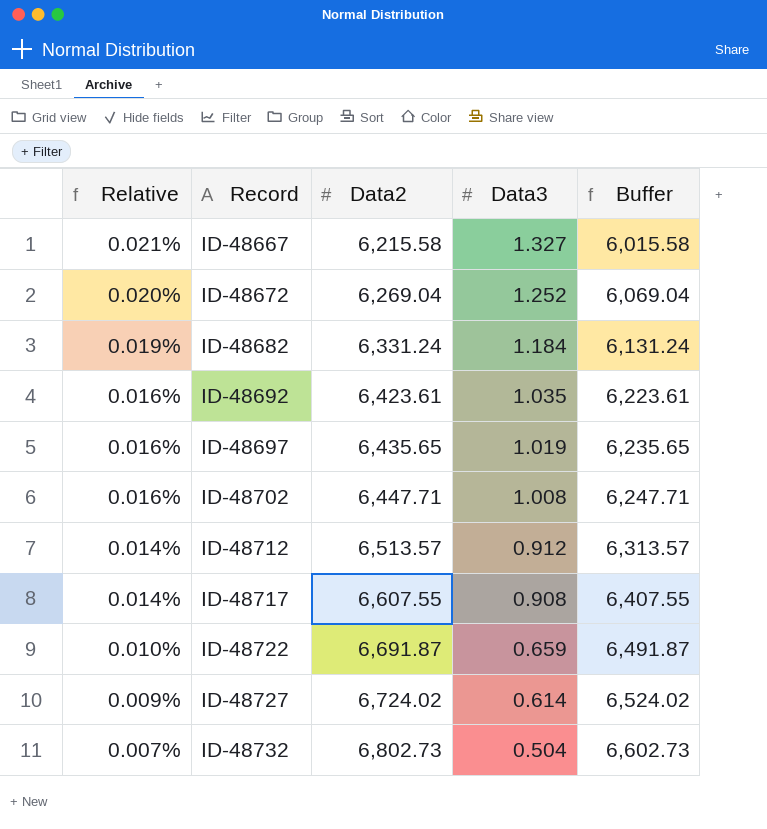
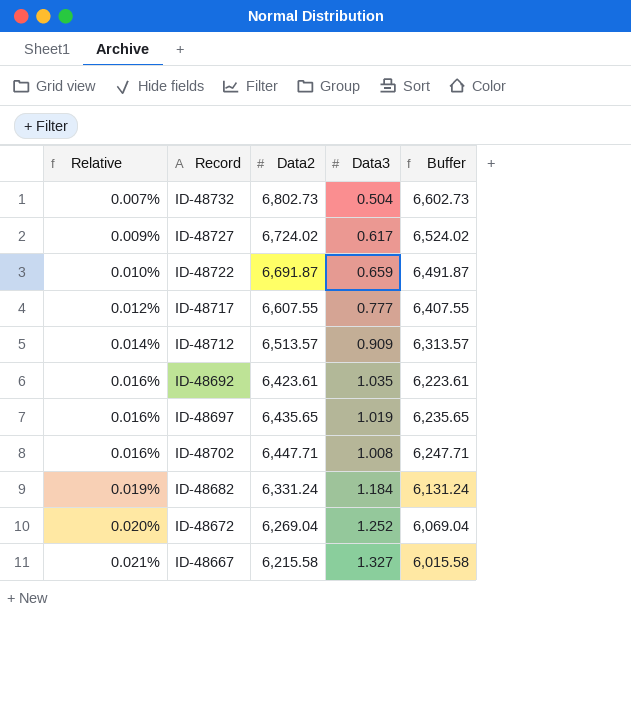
row order: Relative descending -> Relative ascending
ID-48727 | Data3: 0.614 -> 0.617
ID-48717 | Relative: 0.014% -> 0.012%
ID-48717 | Data3: 0.908 -> 0.777
ID-48712 | Data3: 0.912 -> 0.909

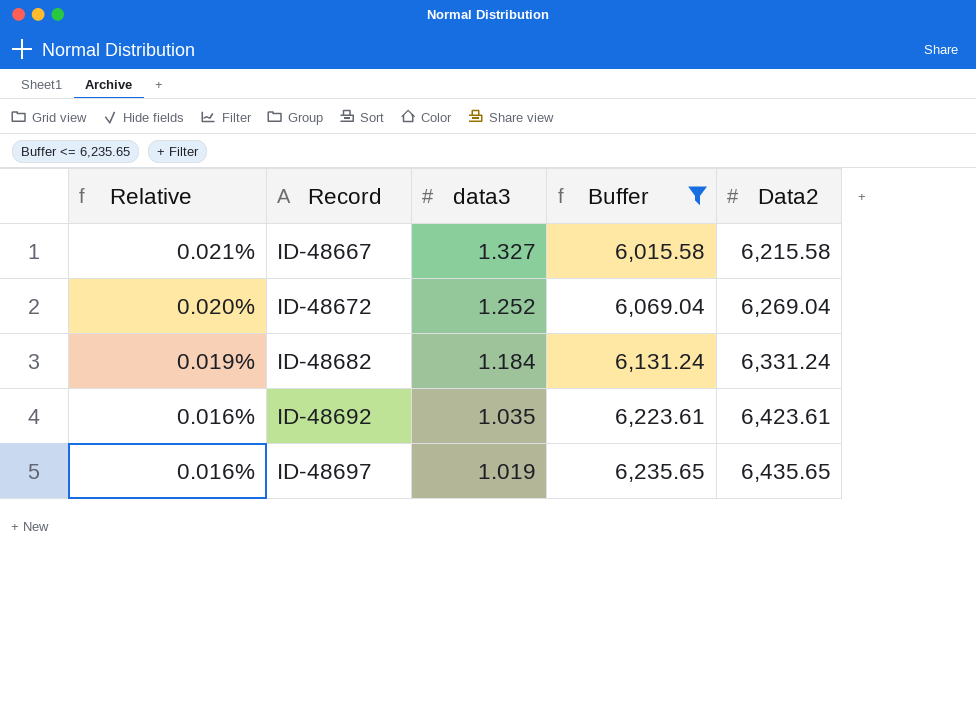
filter: none -> Buffer <= 6,235.65
row order: Relative ascending -> Relative descending
column name: Data3 -> data3
column Data2 | position: 3 -> 5

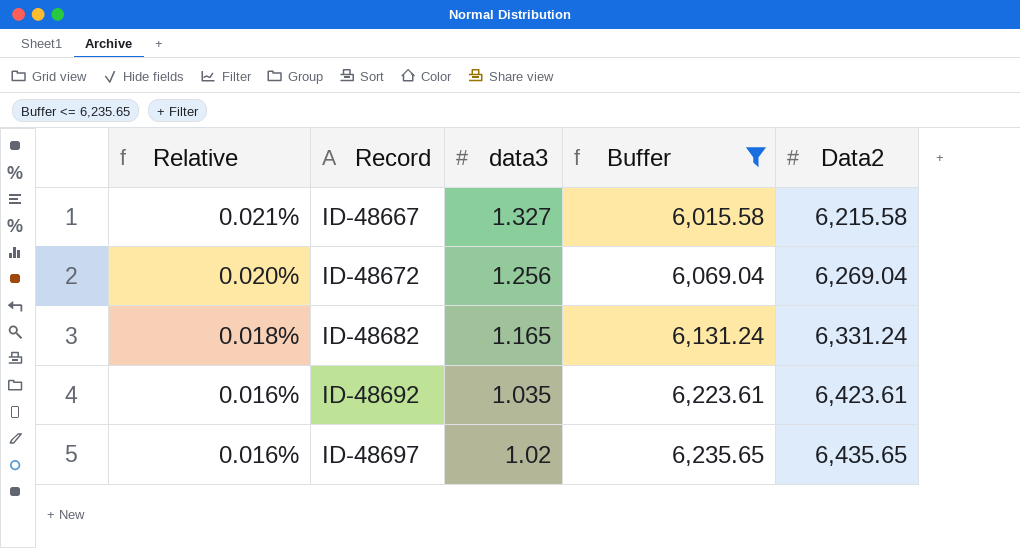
ID-48672 | data3: 1.252 -> 1.256
ID-48682 | Relative: 0.019% -> 0.018%
ID-48682 | data3: 1.184 -> 1.165
ID-48697 | data3: 1.019 -> 1.02

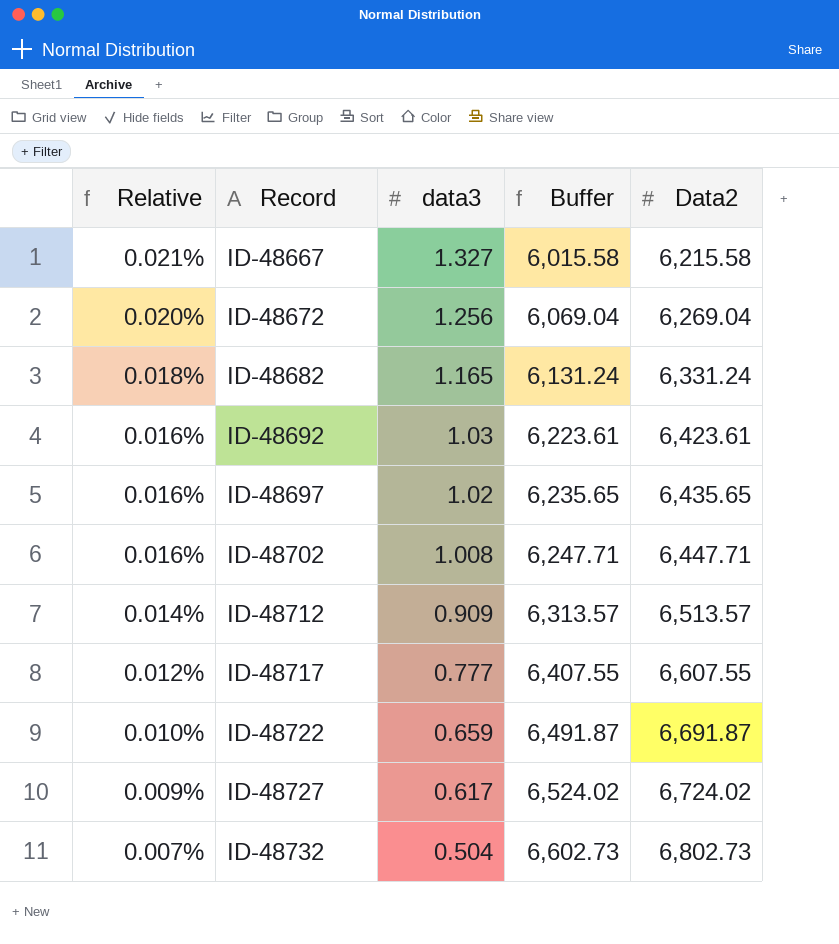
filter: Buffer <= 6,235.65 -> none
ID-48692 | data3: 1.035 -> 1.03

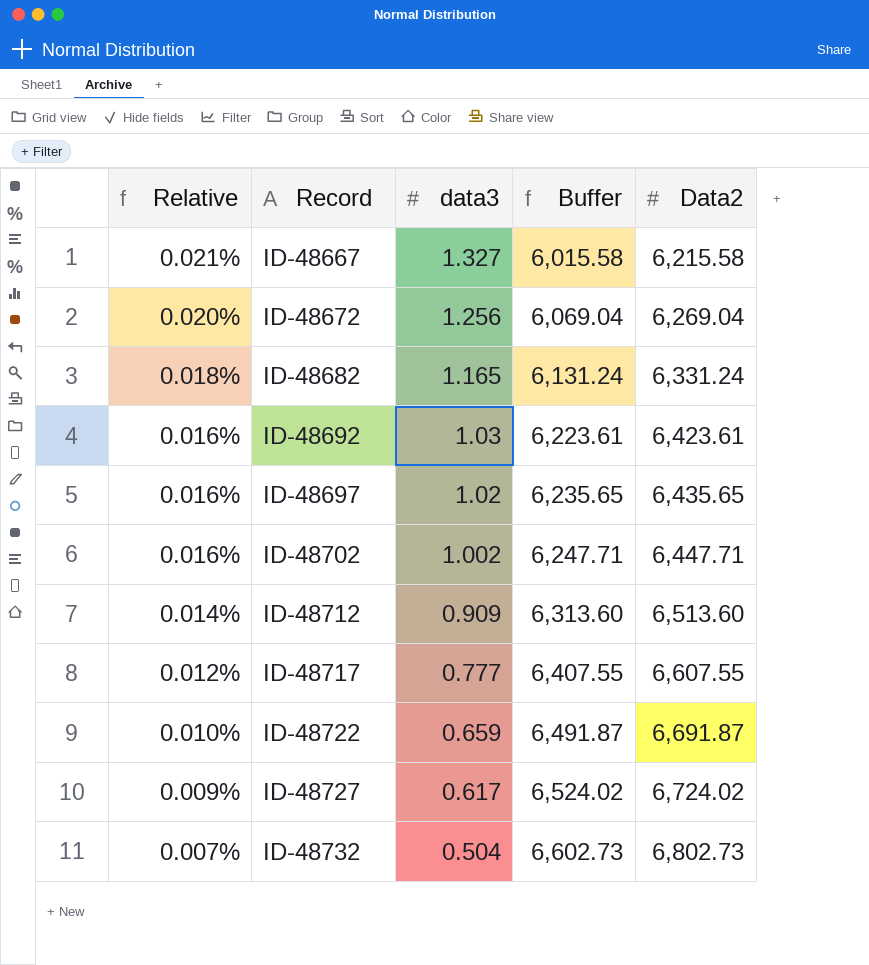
ID-48702 | data3: 1.008 -> 1.002
ID-48712 | Buffer: 6,313.57 -> 6,313.60
ID-48712 | Data2: 6,513.57 -> 6,513.60

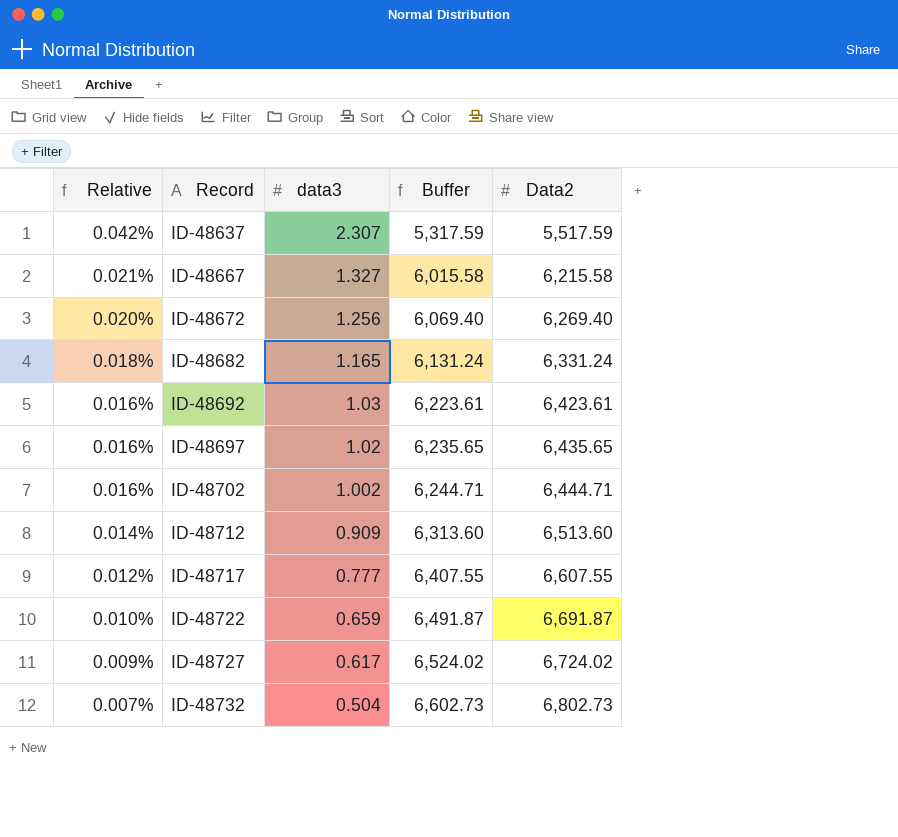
row ID-48637: none -> 0.042% | 2.307 | 5,317.59 | 5,517.59
ID-48672 | Buffer: 6,069.04 -> 6,069.40
ID-48672 | Data2: 6,269.04 -> 6,269.40
ID-48702 | Buffer: 6,247.71 -> 6,244.71
ID-48702 | Data2: 6,447.71 -> 6,444.71

